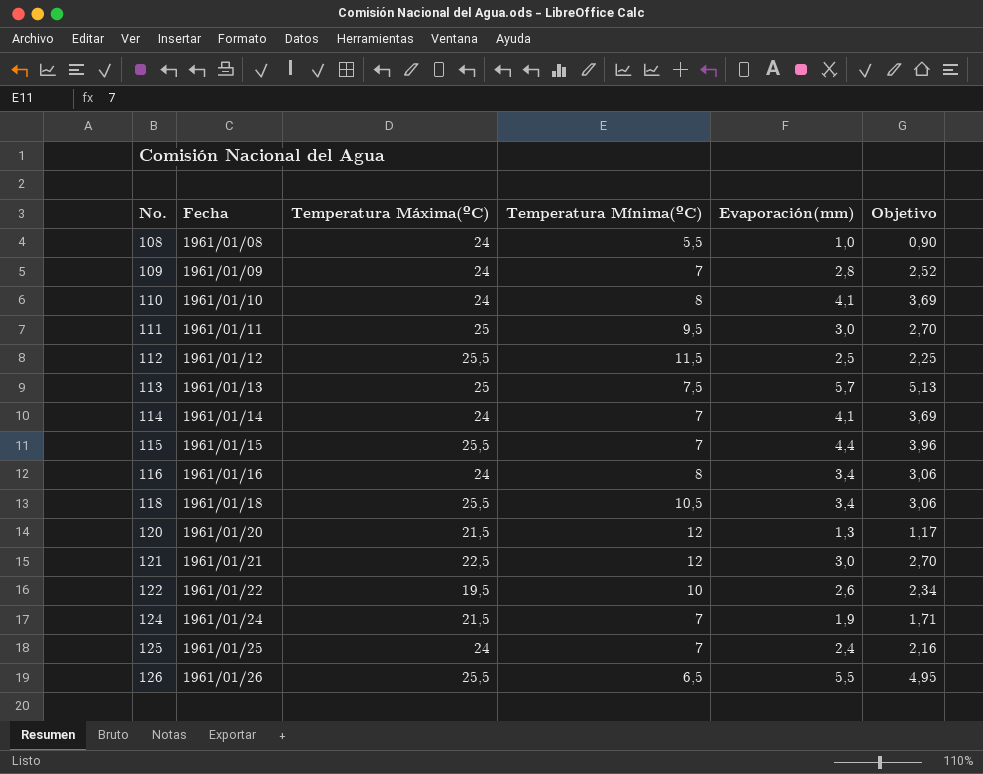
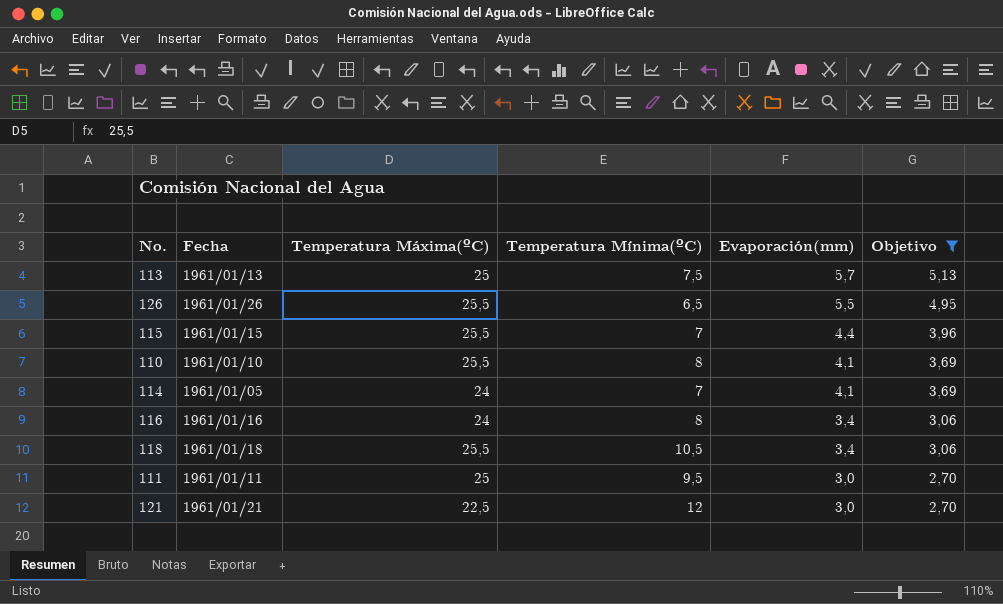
filter: none -> Objetivo >= 2,70
row order: No. ascending -> Evaporación(mm) descending
110 | Temperatura Máxima(ºC): 24 -> 25,5
114 | Fecha: 1961/01/14 -> 1961/01/05

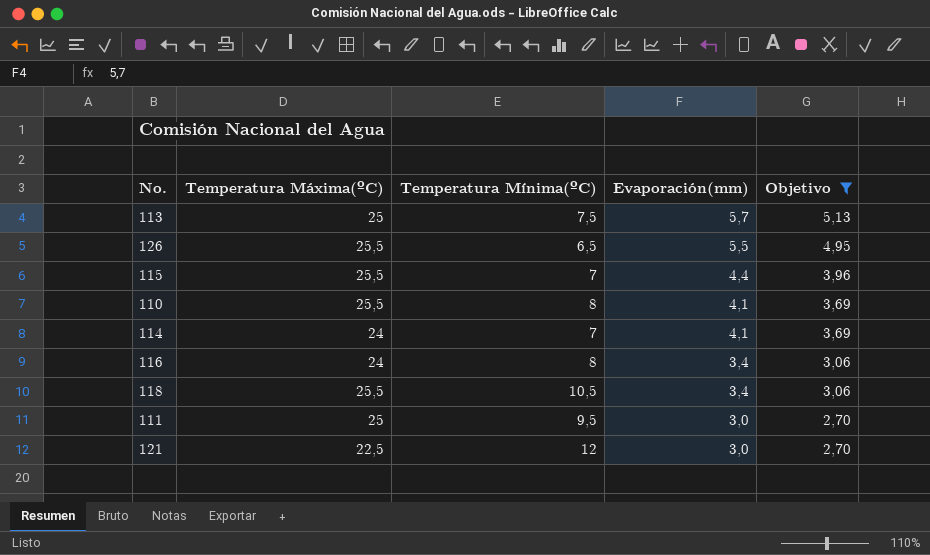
column Fecha | position: 2 -> none

